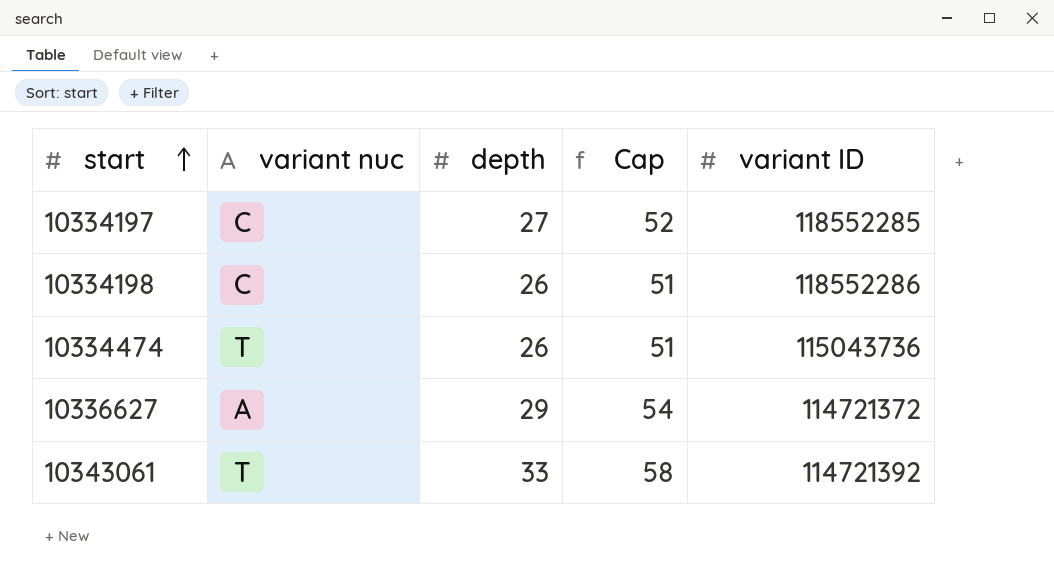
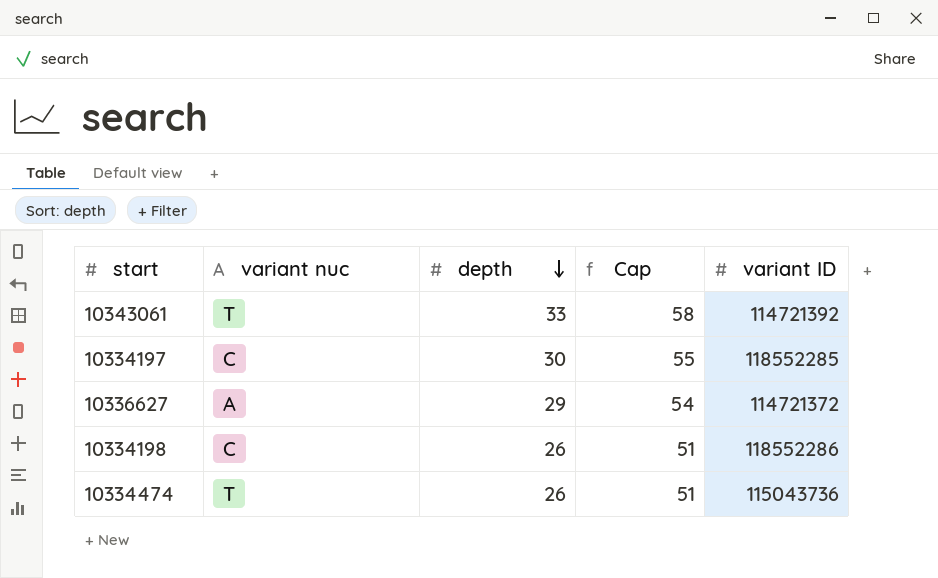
row order: start ascending -> depth descending
10334197 | depth: 27 -> 30
10334197 | Cap: 52 -> 55

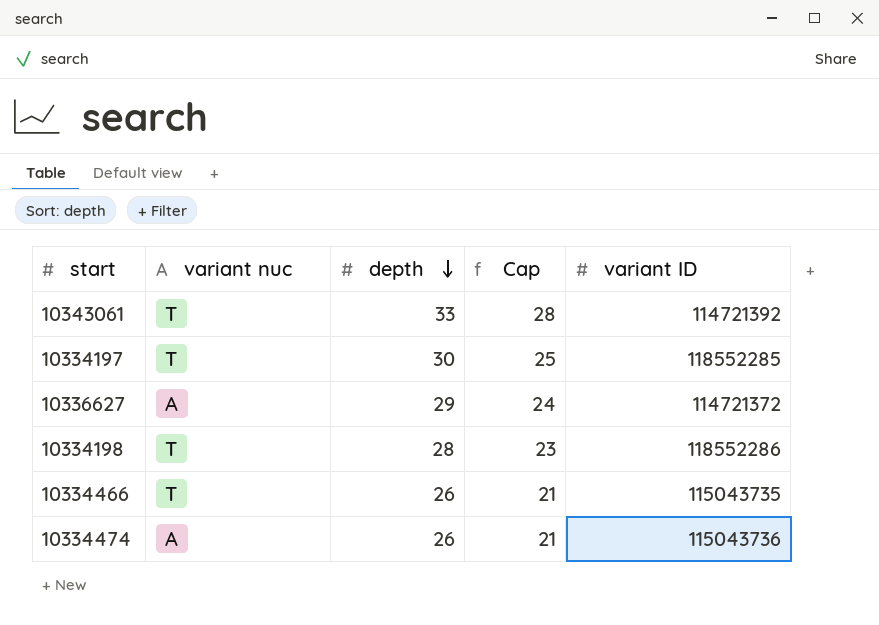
column Cap | formula: [depth] + 25 -> [depth] - 5
10334197 | variant nuc: C -> T
10334198 | variant nuc: C -> T
10334198 | depth: 26 -> 28
row 10334466: none -> T | 26 | 21 | 115043735
10334474 | variant nuc: T -> A

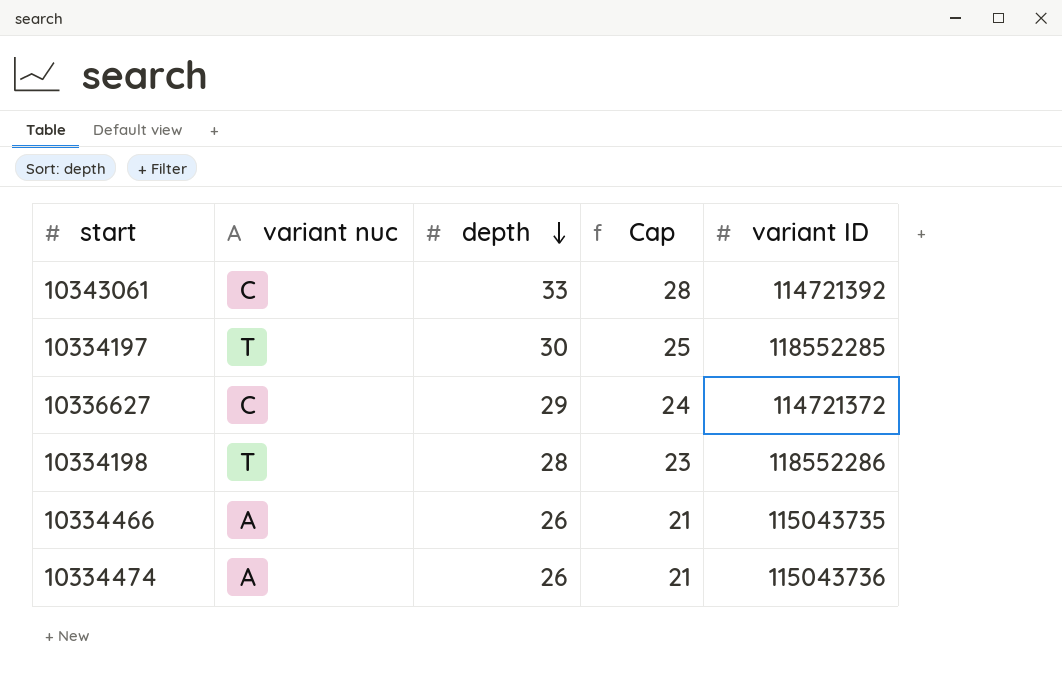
10343061 | variant nuc: T -> C
10336627 | variant nuc: A -> C
10334466 | variant nuc: T -> A

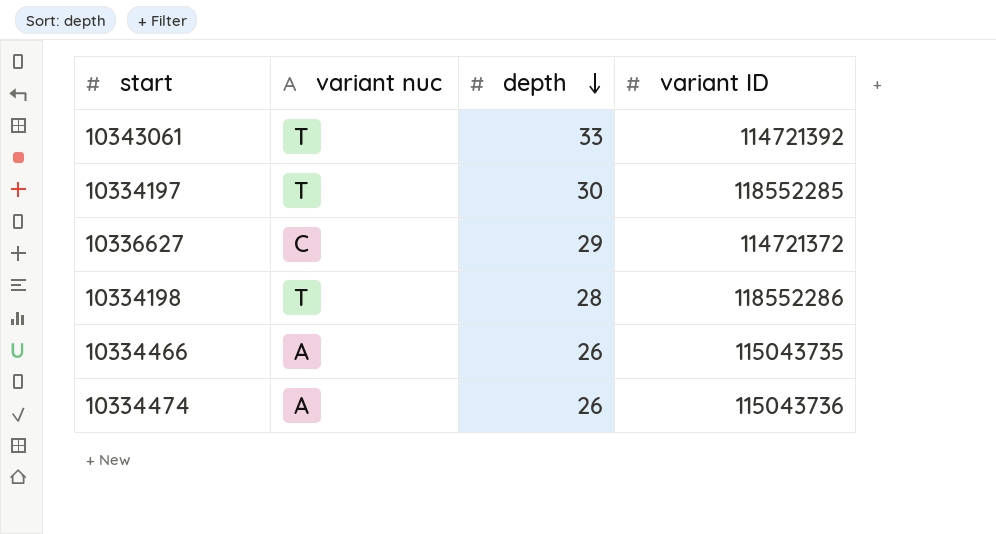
column Cap | formula: [depth] - 5 -> none
10343061 | variant nuc: C -> T

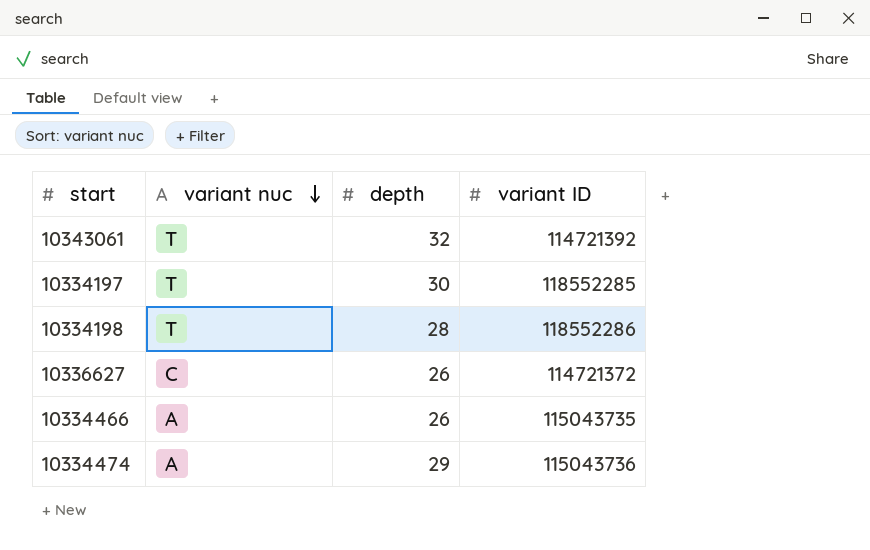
row order: depth descending -> variant nuc descending
10343061 | depth: 33 -> 32
10336627 | depth: 29 -> 26
10334474 | depth: 26 -> 29

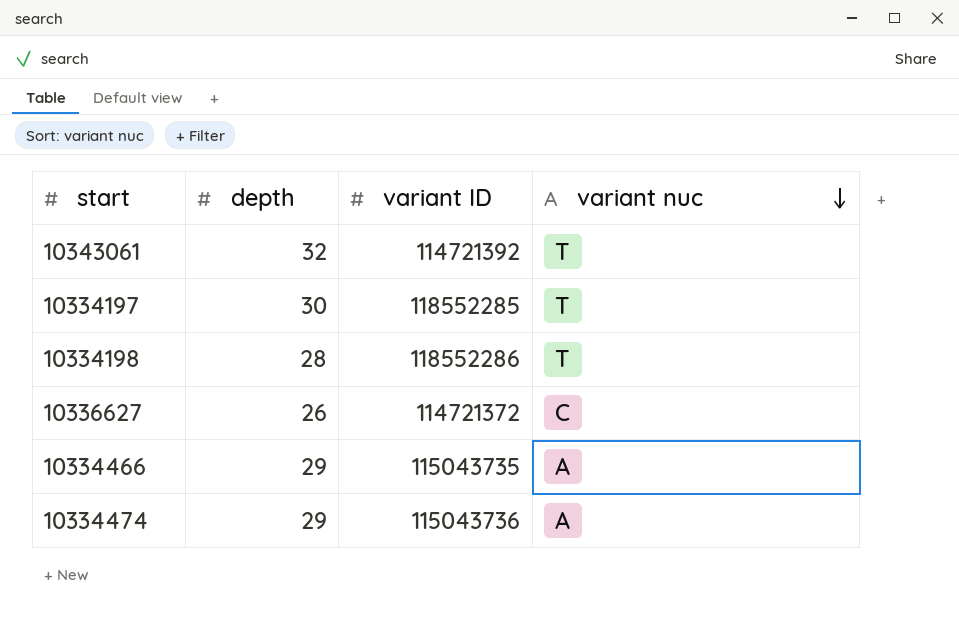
column variant nuc | position: 2 -> 4
10334466 | depth: 26 -> 29

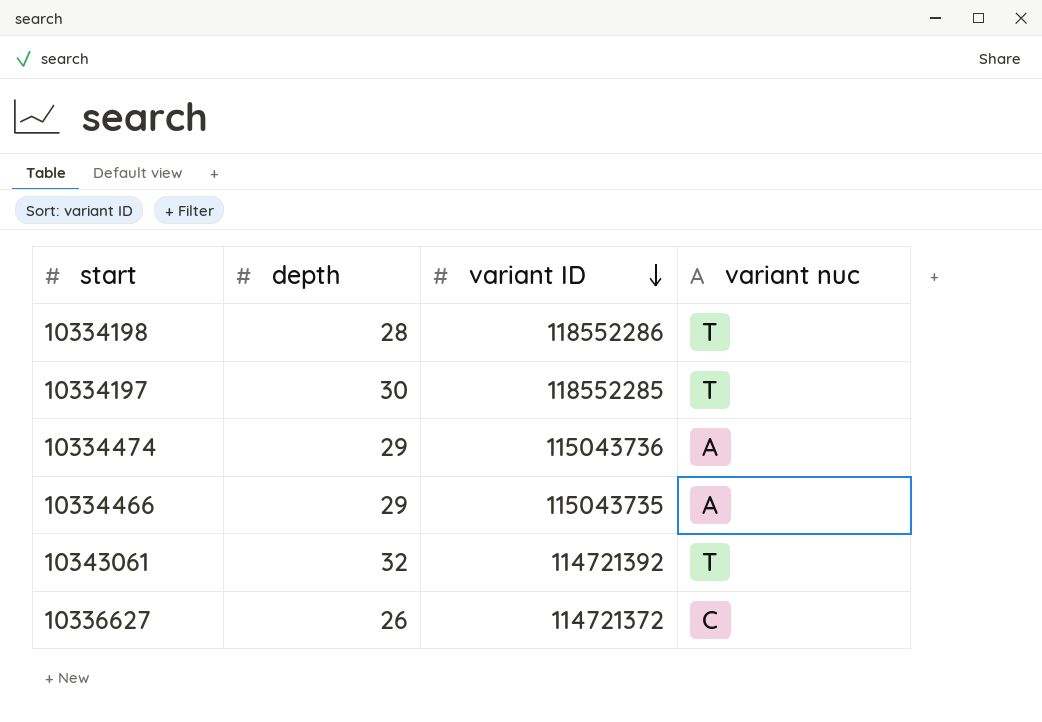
row order: variant nuc descending -> variant ID descending

